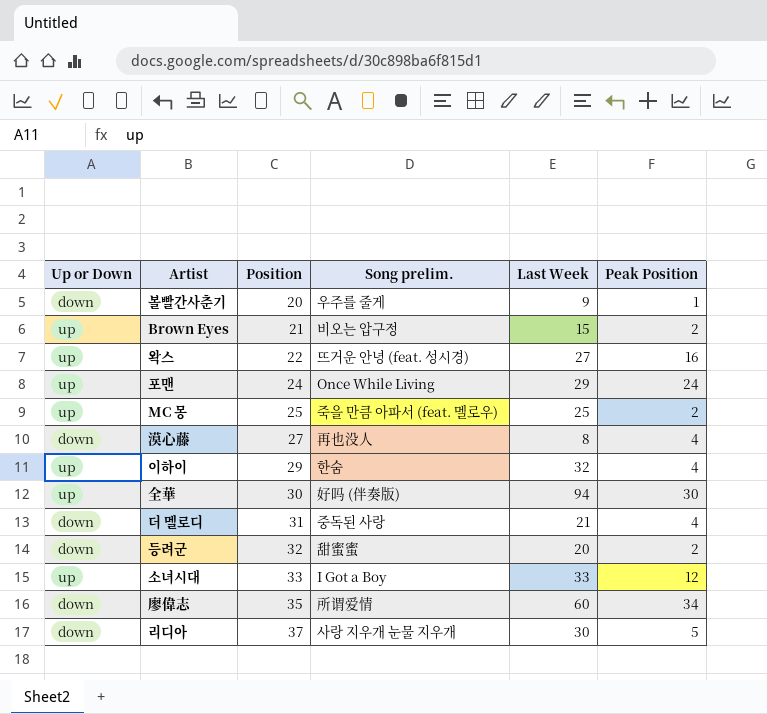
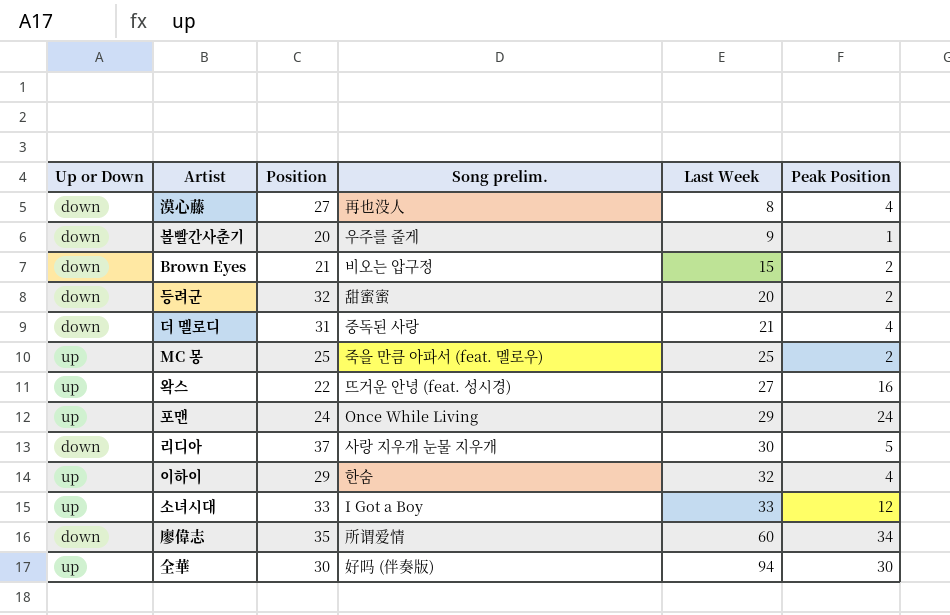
row order: Position ascending -> Last Week ascending
Brown Eyes | Up or Down: up -> down

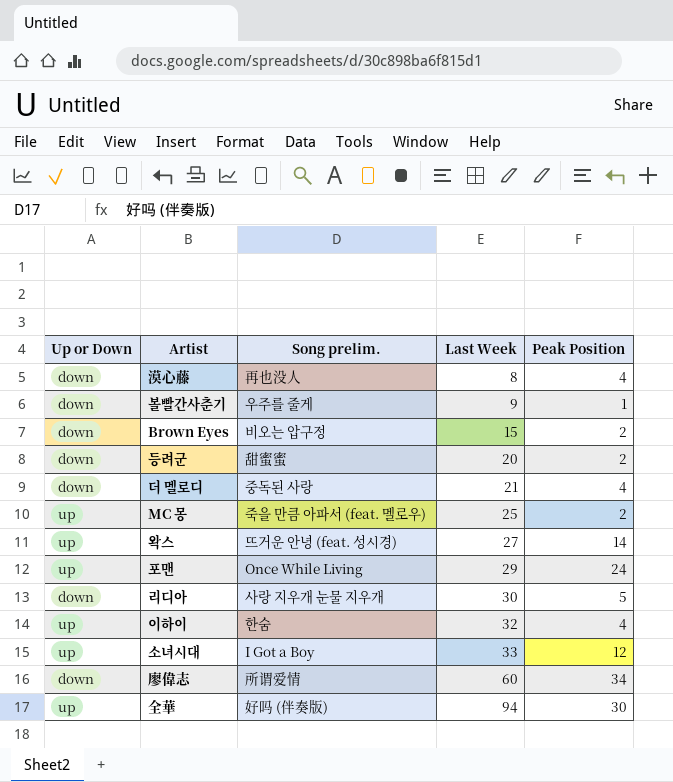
column Position | position: 3 -> none
왁스 | Peak Position: 16 -> 14

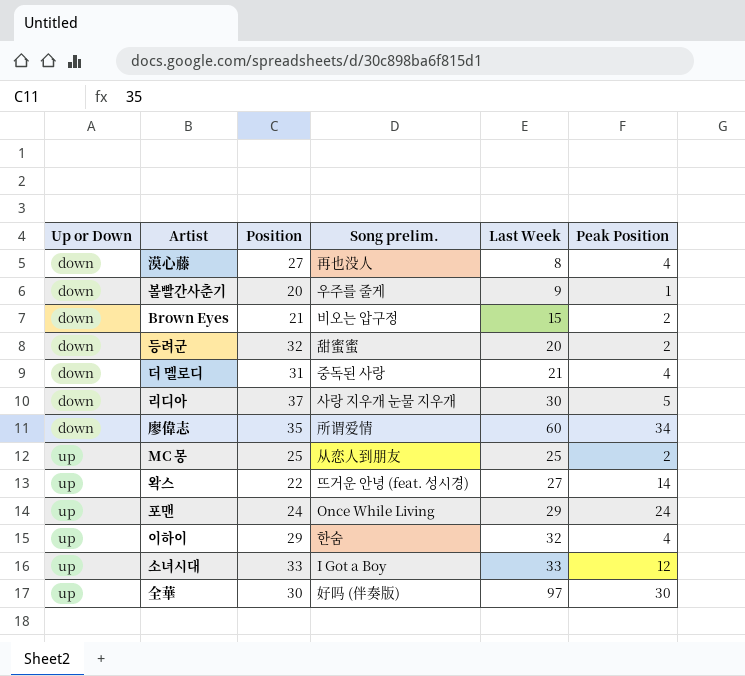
row order: Last Week ascending -> Up or Down ascending
column Position | position: none -> 3
MC 몽 | Song prelim.: 죽을 만큼 아파서 (feat. 멜로우) -> 从恋人到朋友
全華 | Last Week: 94 -> 97

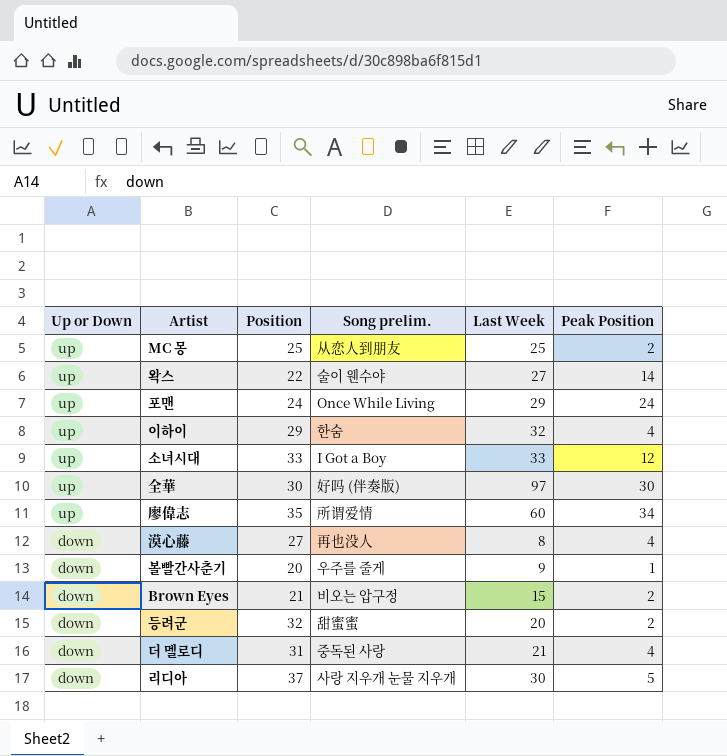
row order: Up or Down ascending -> Up or Down descending
왁스 | Song prelim.: 뜨거운 안녕 (feat. 성시경) -> 술이 웬수야
廖偉志 | Up or Down: down -> up

